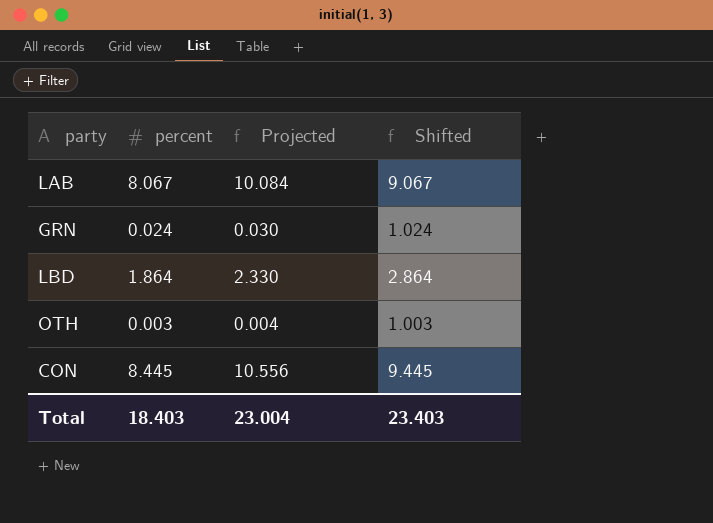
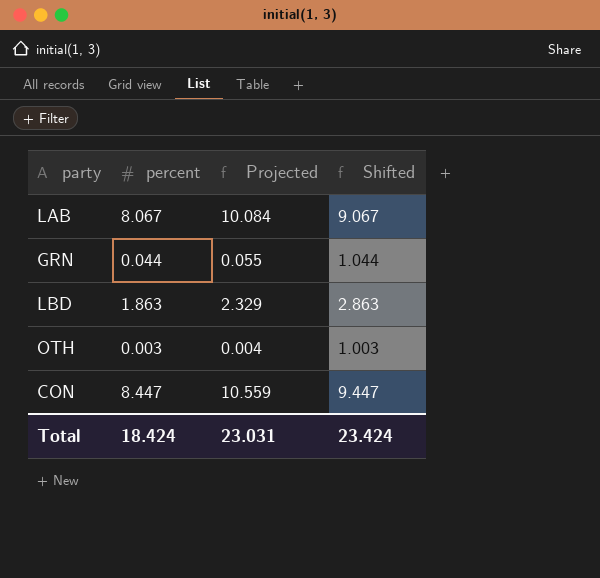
GRN | percent: 0.024 -> 0.044
GRN | Projected: 0.030 -> 0.055
GRN | Shifted: 1.024 -> 1.044
LBD | percent: 1.864 -> 1.863
LBD | Projected: 2.330 -> 2.329
LBD | Shifted: 2.864 -> 2.863
CON | percent: 8.445 -> 8.447
CON | Projected: 10.556 -> 10.559
CON | Shifted: 9.445 -> 9.447
Total | percent: 18.403 -> 18.424
Total | Projected: 23.004 -> 23.031
Total | Shifted: 23.403 -> 23.424

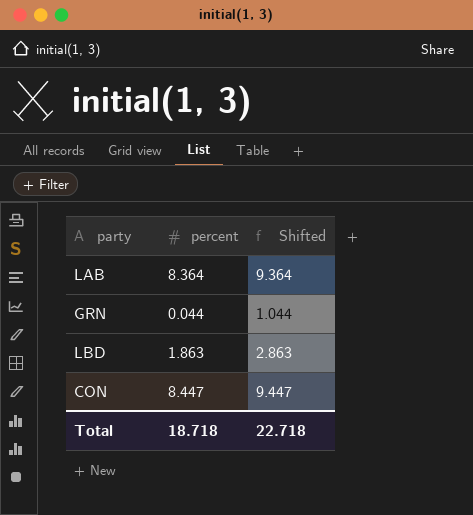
column Projected | formula: [percent] * 1.25 -> none
row OTH: 0.003 | 0.004 | 1.003 -> none
LAB | percent: 8.067 -> 8.364
LAB | Shifted: 9.067 -> 9.364
Total | percent: 18.424 -> 18.718
Total | Shifted: 23.424 -> 22.718

